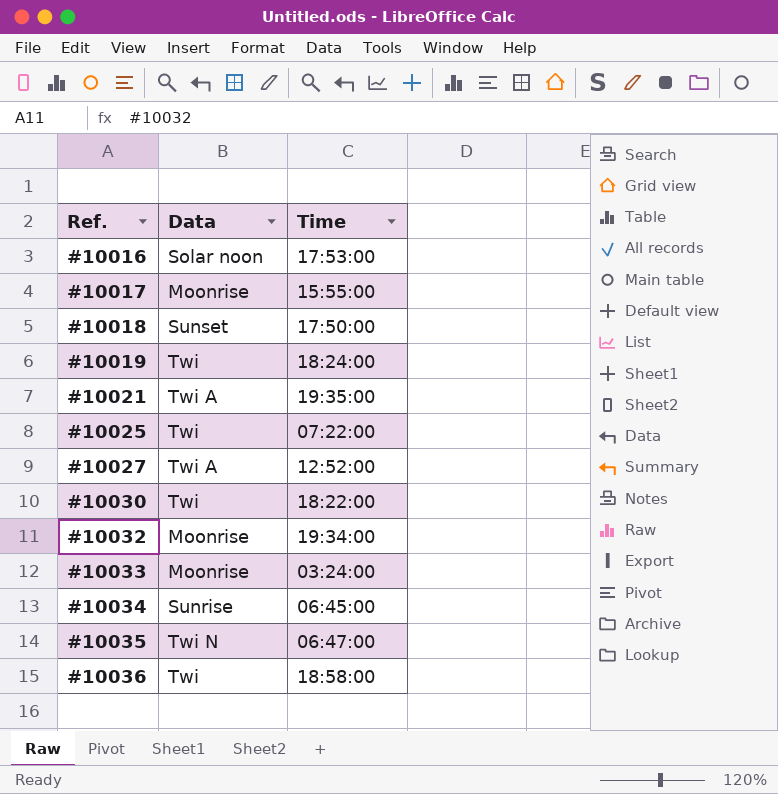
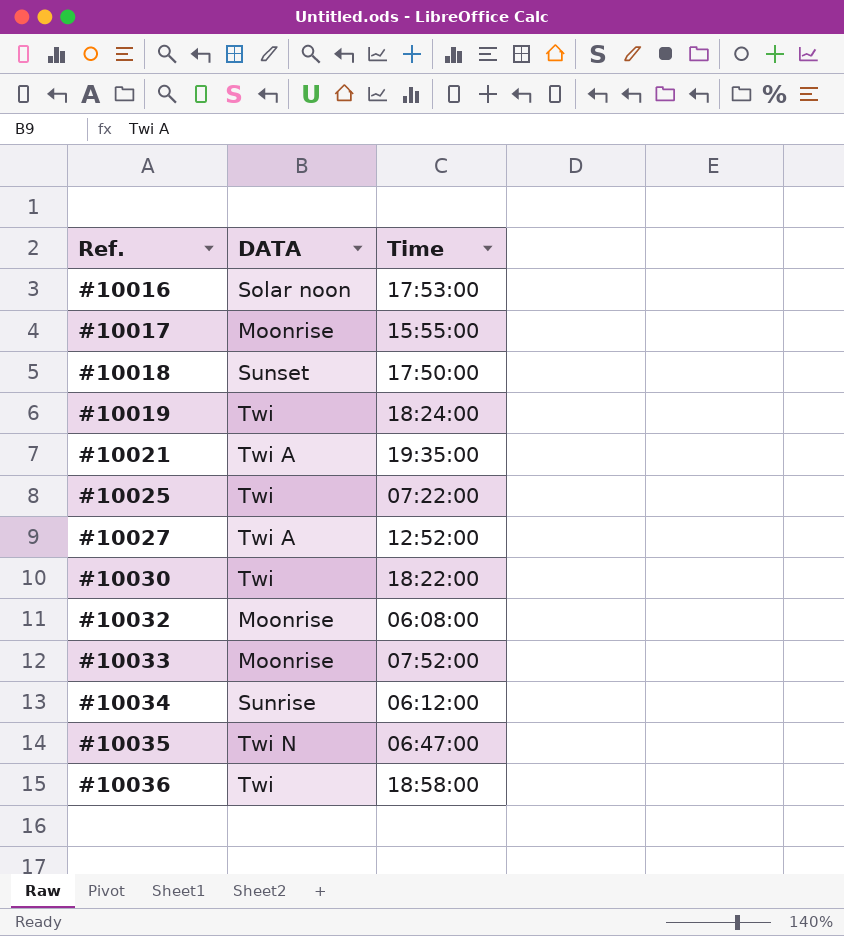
column name: Data -> DATA
#10032 | Time: 19:34:00 -> 06:08:00
#10033 | Time: 03:24:00 -> 07:52:00
#10034 | Time: 06:45:00 -> 06:12:00

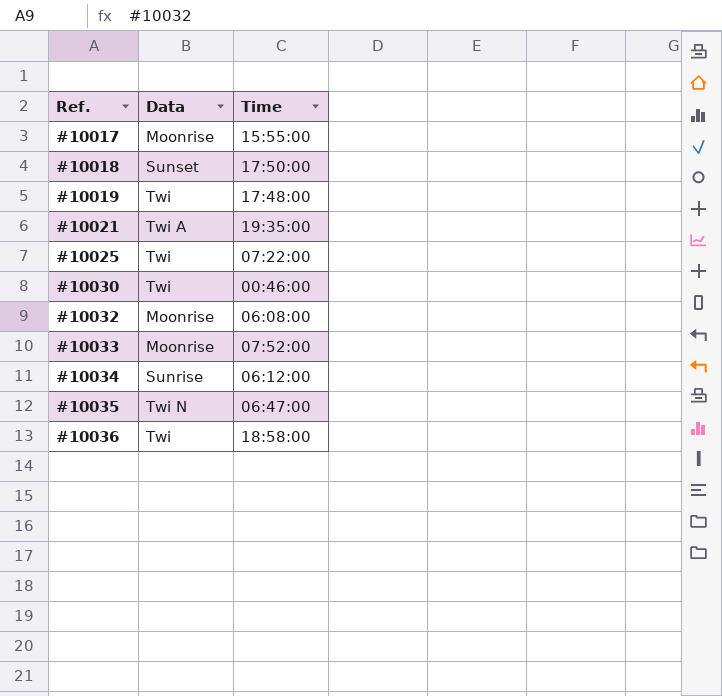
column name: DATA -> Data
row #10016: Solar noon | 17:53:00 -> none
row #10027: Twi A | 12:52:00 -> none
#10019 | Time: 18:24:00 -> 17:48:00
#10030 | Time: 18:22:00 -> 00:46:00

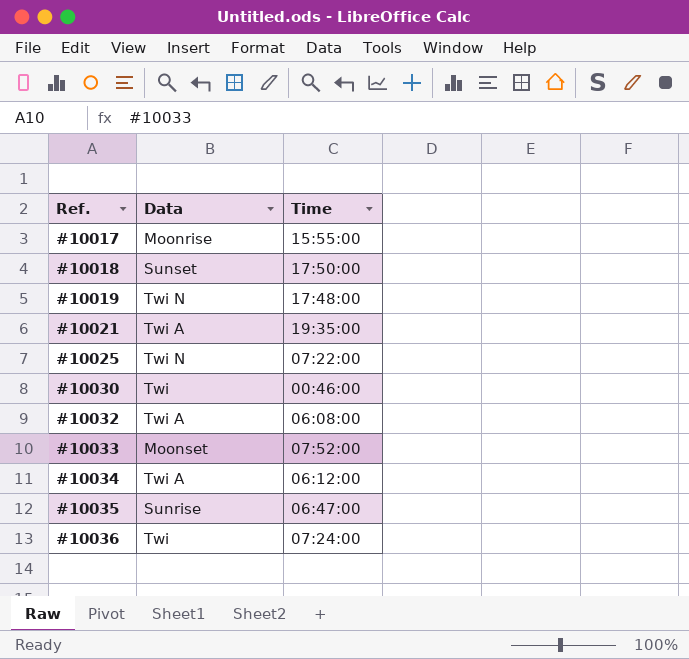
#10019 | Data: Twi -> Twi N
#10025 | Data: Twi -> Twi N
#10032 | Data: Moonrise -> Twi A
#10033 | Data: Moonrise -> Moonset
#10034 | Data: Sunrise -> Twi A
#10035 | Data: Twi N -> Sunrise
#10036 | Time: 18:58:00 -> 07:24:00

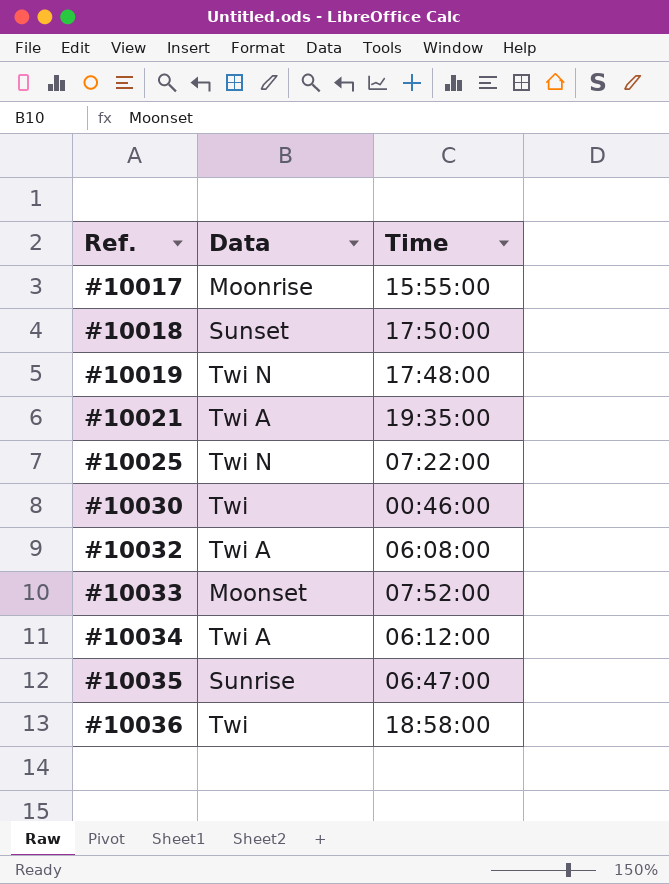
#10036 | Time: 07:24:00 -> 18:58:00

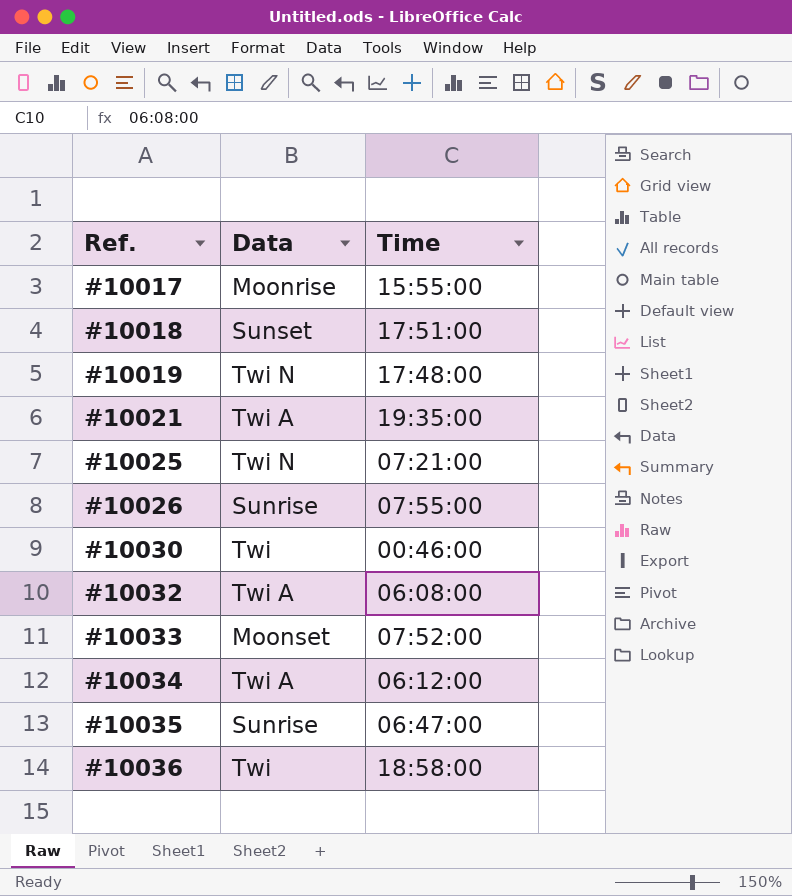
#10018 | Time: 17:50:00 -> 17:51:00
#10025 | Time: 07:22:00 -> 07:21:00
row #10026: none -> Sunrise | 07:55:00

